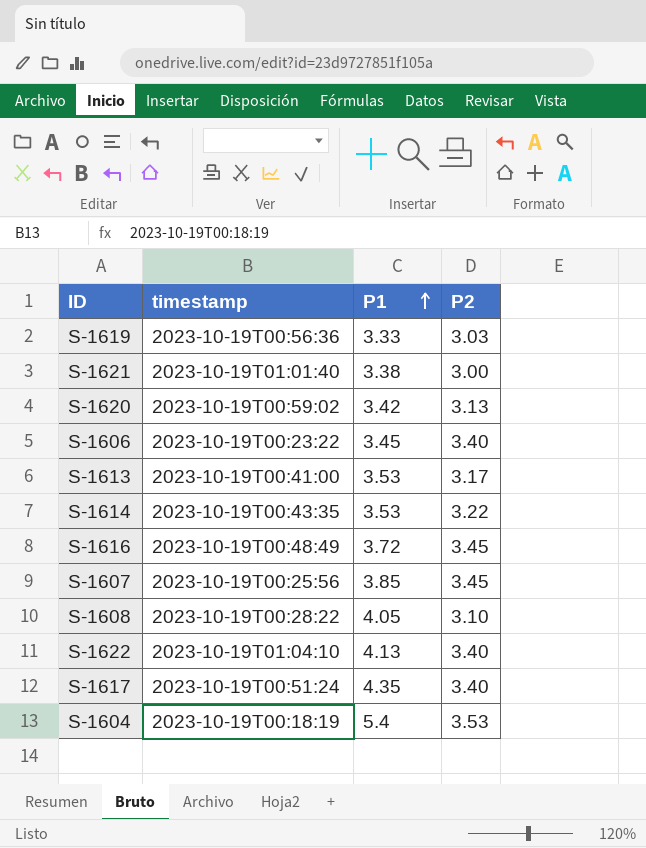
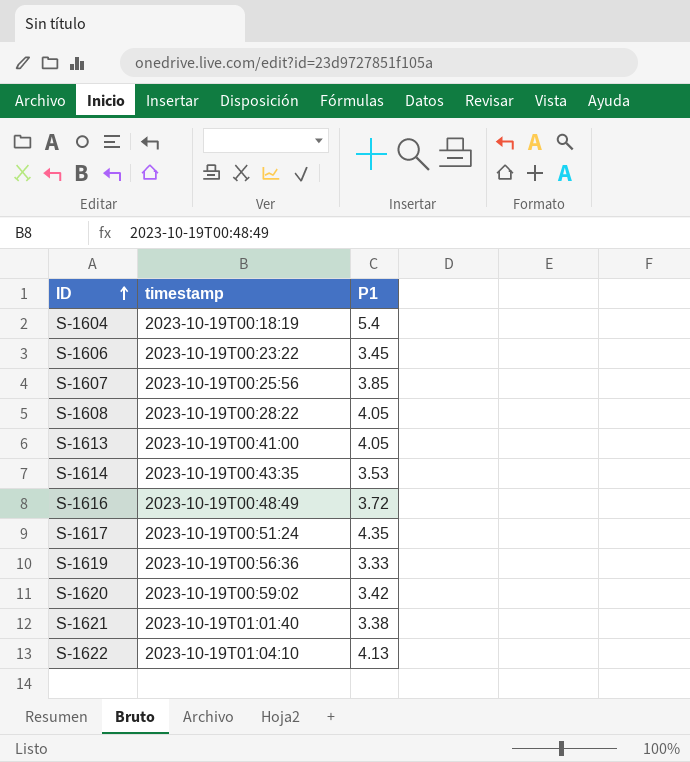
row order: P1 ascending -> ID ascending
column P2 | position: 4 -> none
S-1613 | P1: 3.53 -> 4.05

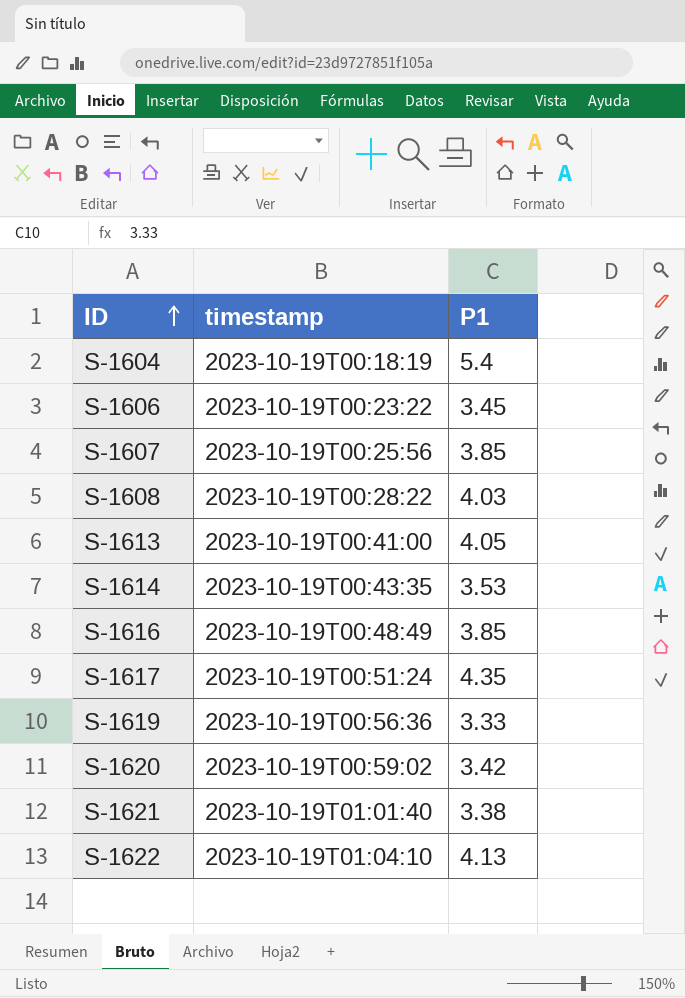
S-1608 | P1: 4.05 -> 4.03
S-1616 | P1: 3.72 -> 3.85

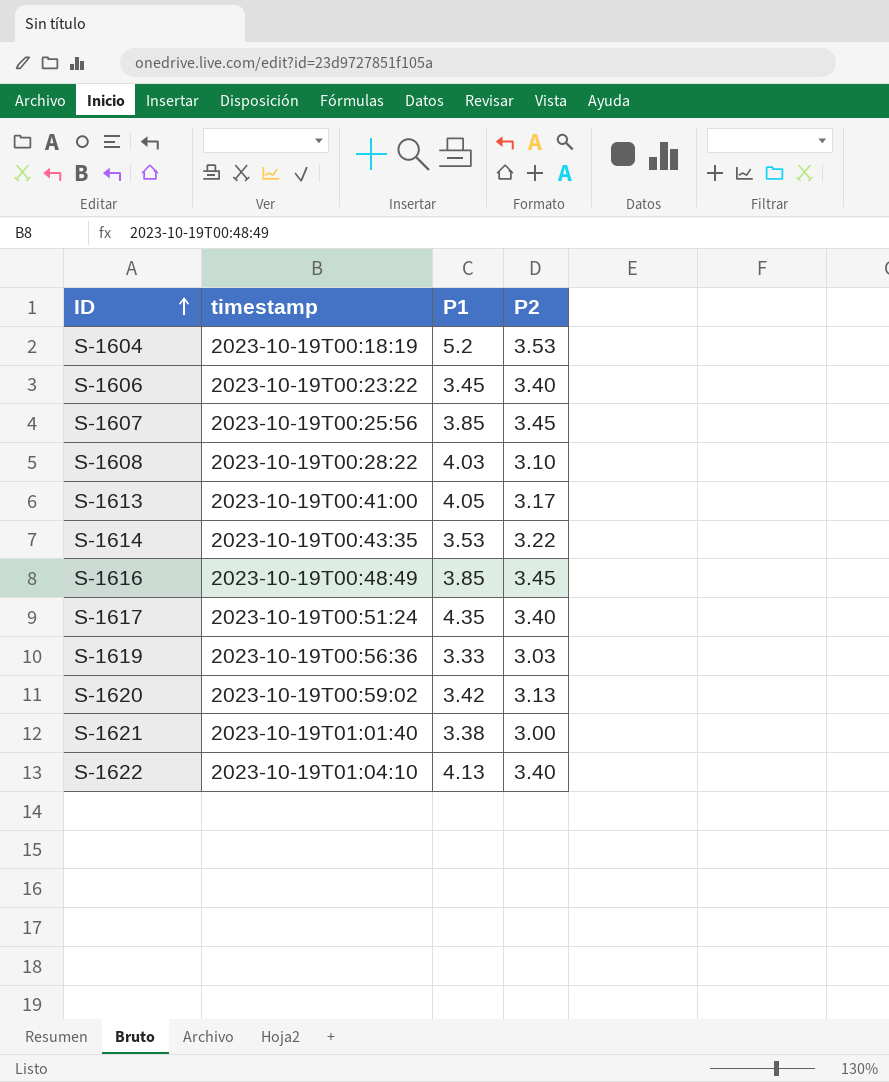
column P2 | position: none -> 4
S-1604 | P1: 5.4 -> 5.2

